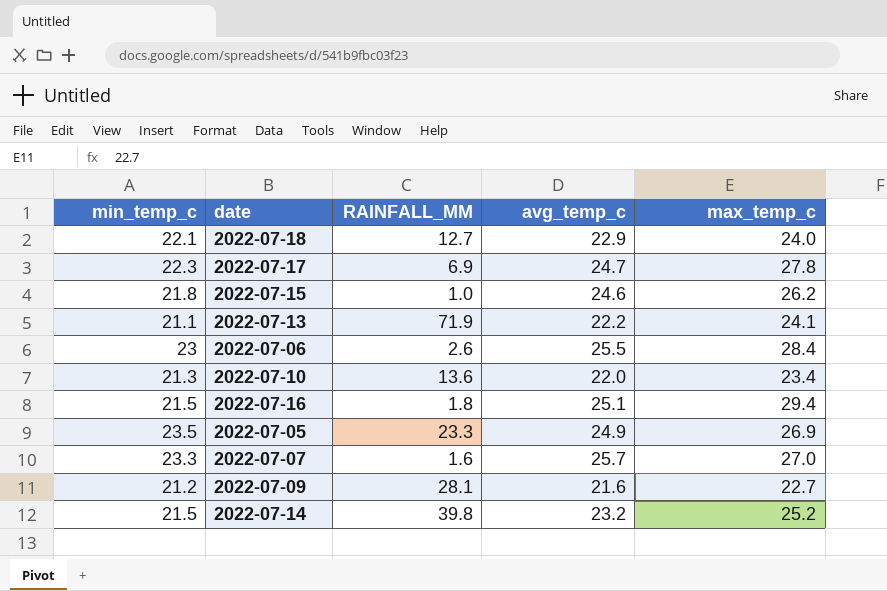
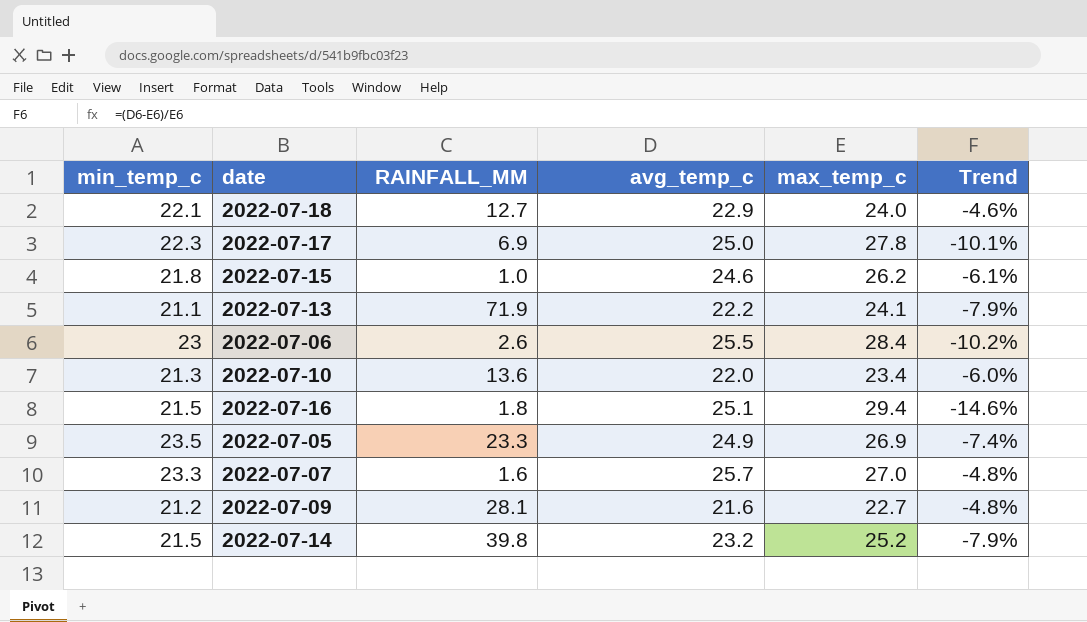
column Trend | formula: none -> ([avg_temp_c] - [max_temp_c]) / [max_temp_c]
2022-07-17 | avg_temp_c: 24.7 -> 25.0

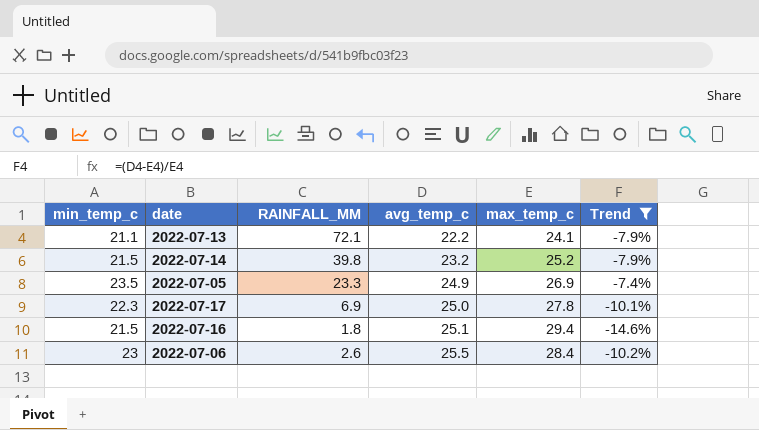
filter: none -> Trend <= -7.4%
row order: none -> avg_temp_c ascending
2022-07-13 | RAINFALL_MM: 71.9 -> 72.1

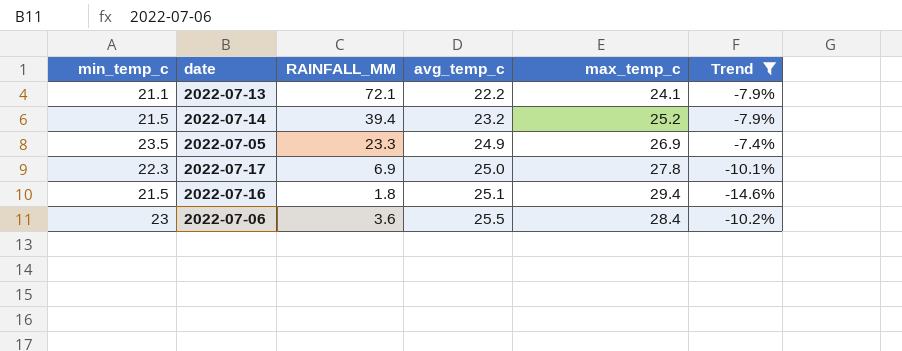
2022-07-14 | RAINFALL_MM: 39.8 -> 39.4
2022-07-06 | RAINFALL_MM: 2.6 -> 3.6

